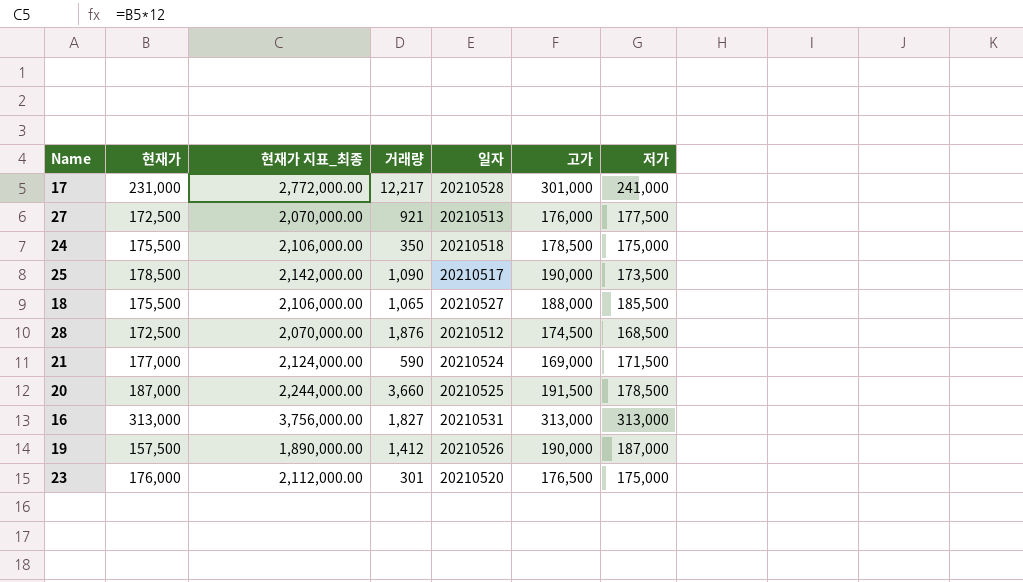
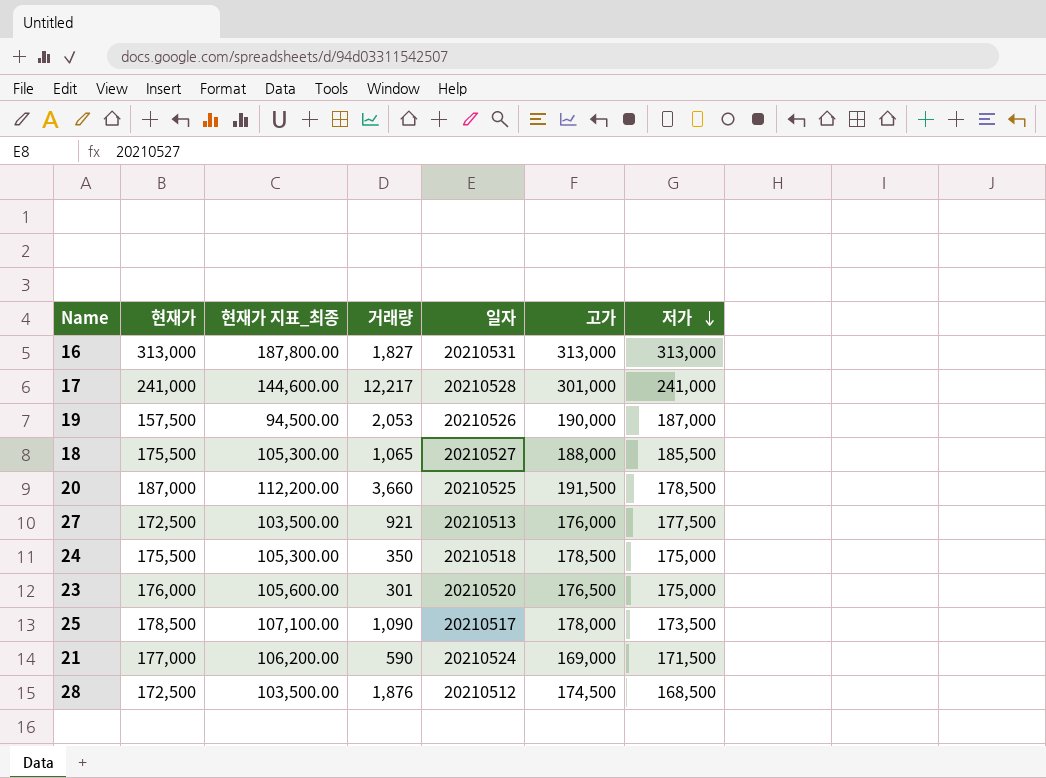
row order: none -> 저가 descending
column 현재가 지표_최종 | formula: [현재가] * 12 -> [현재가] * 0.6
17 | 현재가: 231,000 -> 241,000
19 | 거래량: 1,412 -> 2,053
25 | 고가: 190,000 -> 178,000

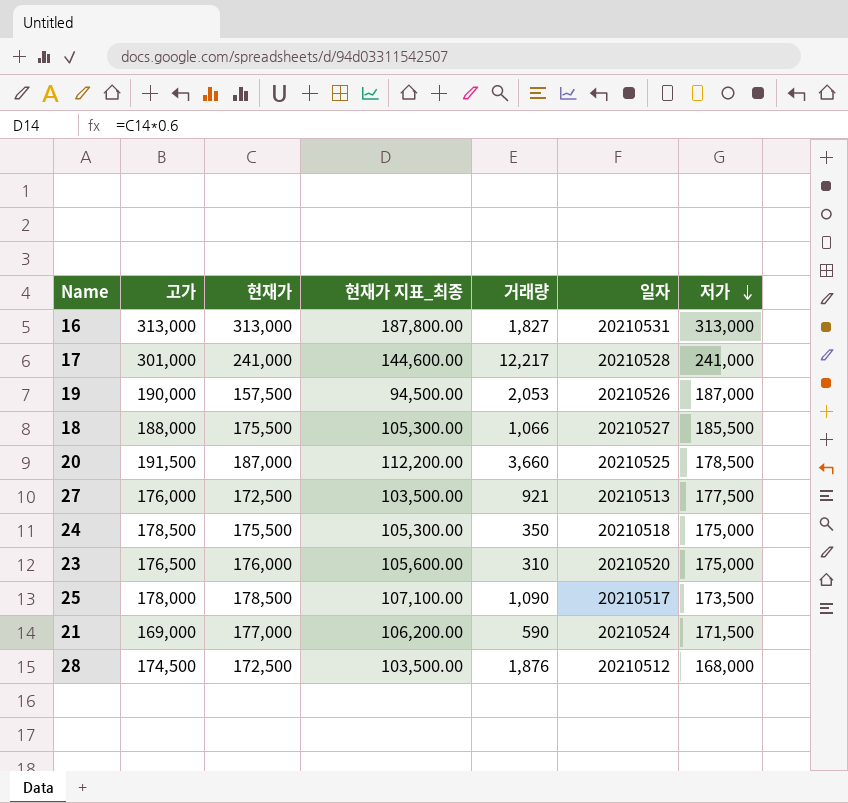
column 고가 | position: 6 -> 2
18 | 거래량: 1,065 -> 1,066
23 | 거래량: 301 -> 310
28 | 저가: 168,500 -> 168,000

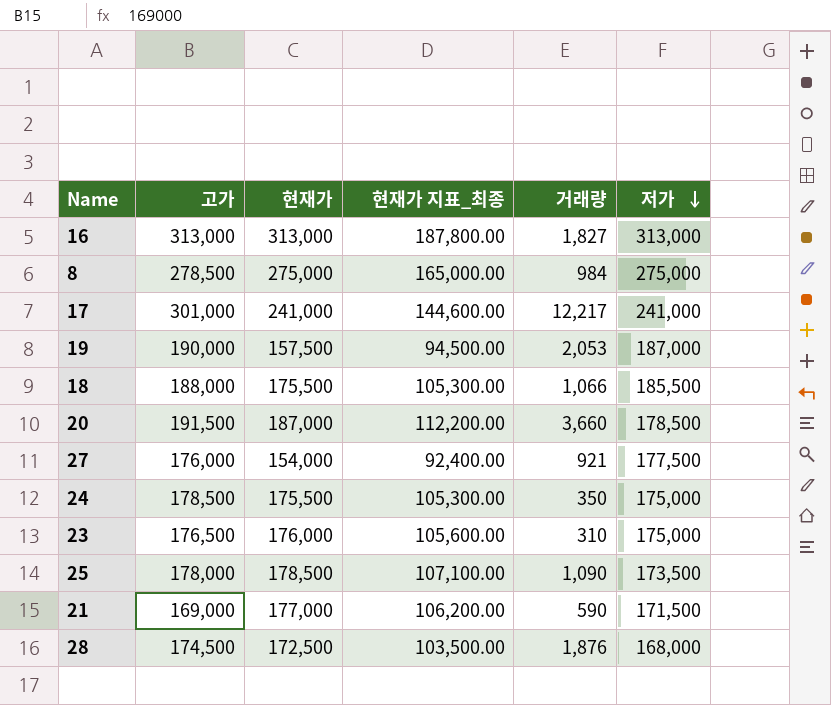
column 일자 | position: 6 -> none
row 8: none -> 278,500 | 275,000 | 165,000.00 | 984 | 275,000
27 | 현재가: 172,500 -> 154,000
27 | 현재가 지표_최종: 103,500.00 -> 92,400.00

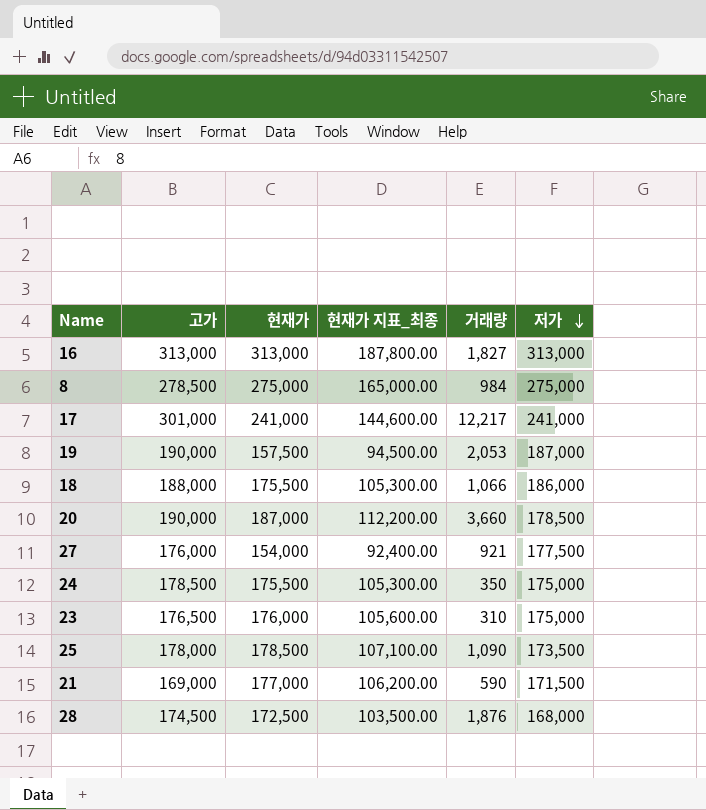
18 | 저가: 185,500 -> 186,000
20 | 고가: 191,500 -> 190,000

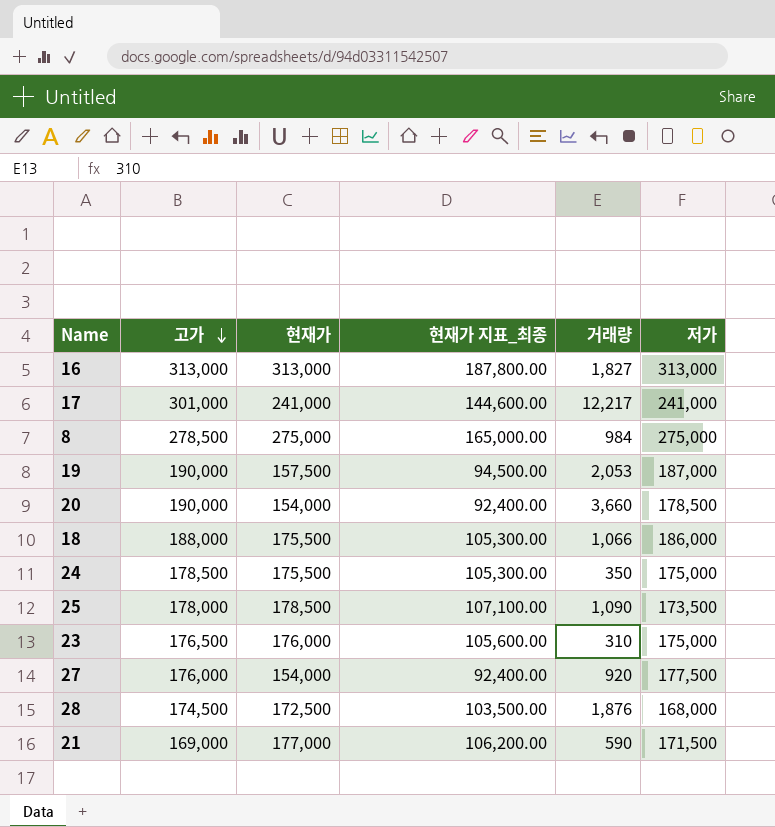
row order: 저가 descending -> 고가 descending
20 | 현재가: 187,000 -> 154,000
20 | 현재가 지표_최종: 112,200.00 -> 92,400.00
27 | 거래량: 921 -> 920

